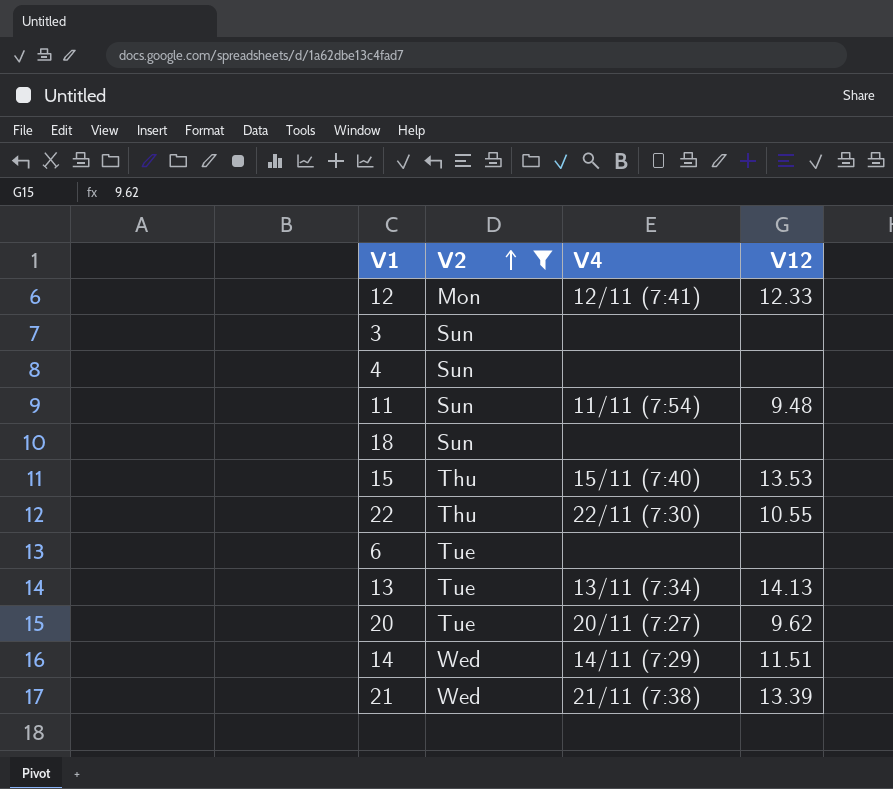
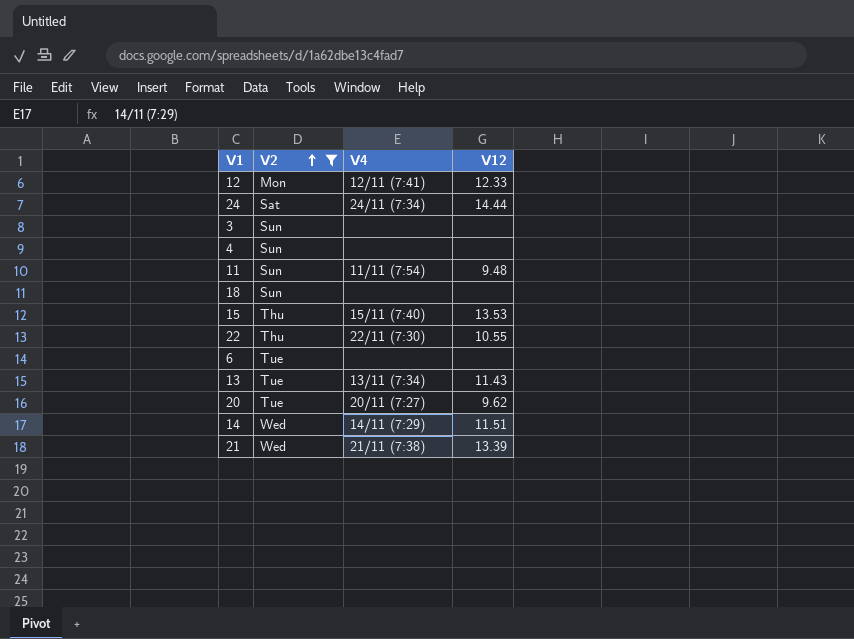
row 24: none -> Sat | 24/11 (7:34) | 14.44
13 | V12: 14.13 -> 11.43

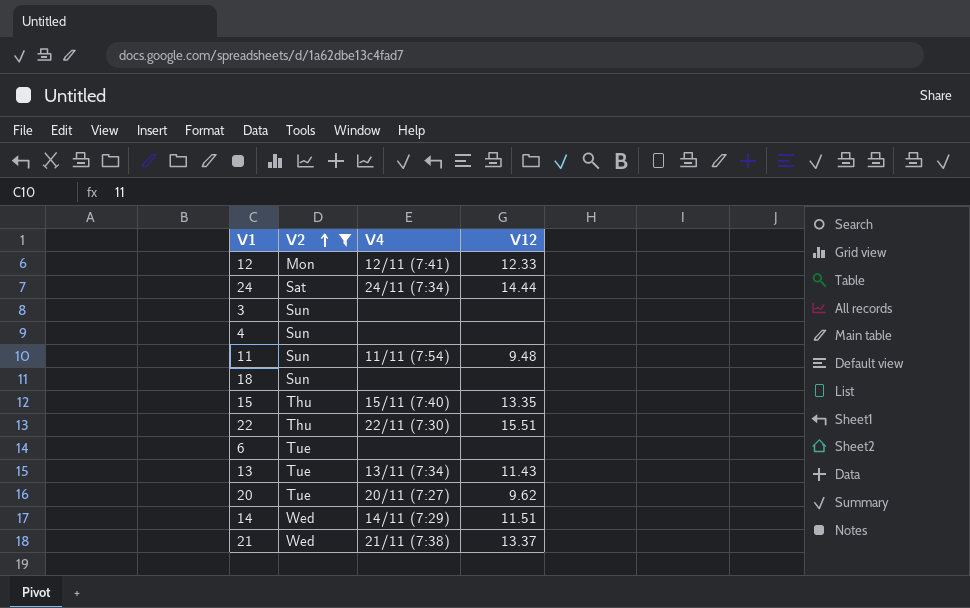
15 | V12: 13.53 -> 13.35
22 | V12: 10.55 -> 15.51
21 | V12: 13.39 -> 13.37

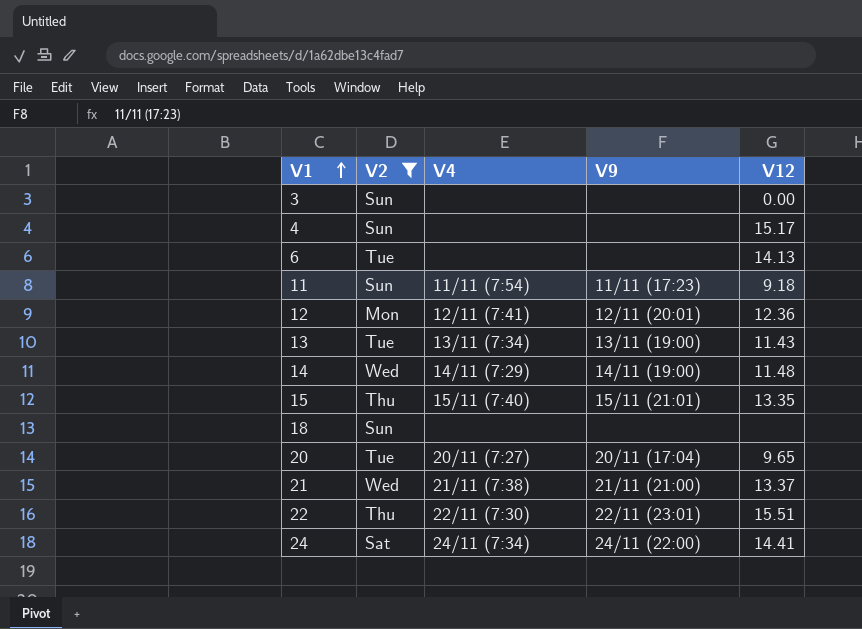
row order: V2 ascending -> V1 ascending
column V9 | position: none -> 4
3 | V12: none -> 0.00
4 | V12: none -> 15.17
6 | V12: none -> 14.13
11 | V12: 9.48 -> 9.18
12 | V12: 12.33 -> 12.36
14 | V12: 11.51 -> 11.48
20 | V12: 9.62 -> 9.65
24 | V12: 14.44 -> 14.41

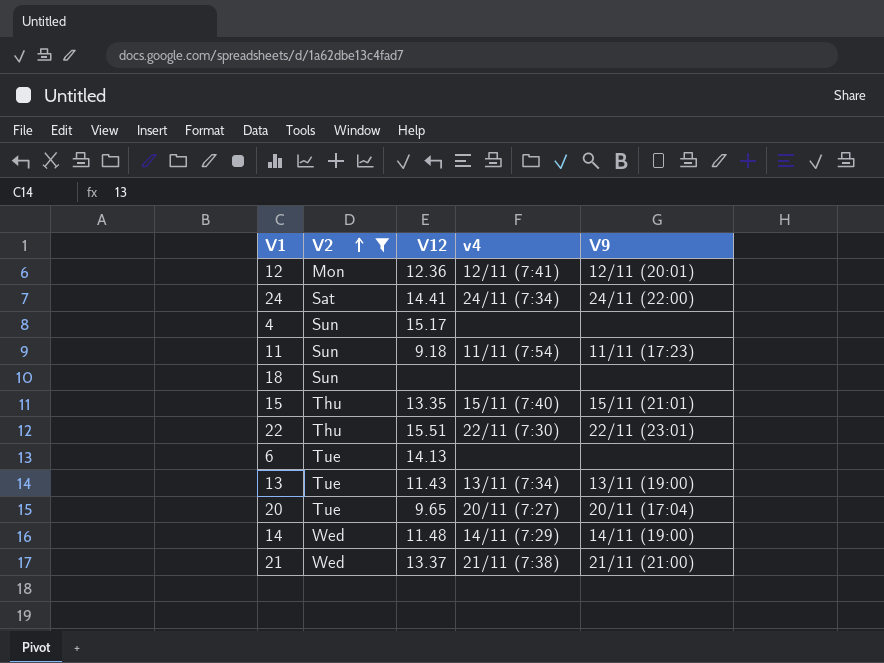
row order: V1 ascending -> V2 ascending
column V12 | position: 5 -> 3
column name: V4 -> v4
row 3: Sun | none | none | 0.00 -> none

